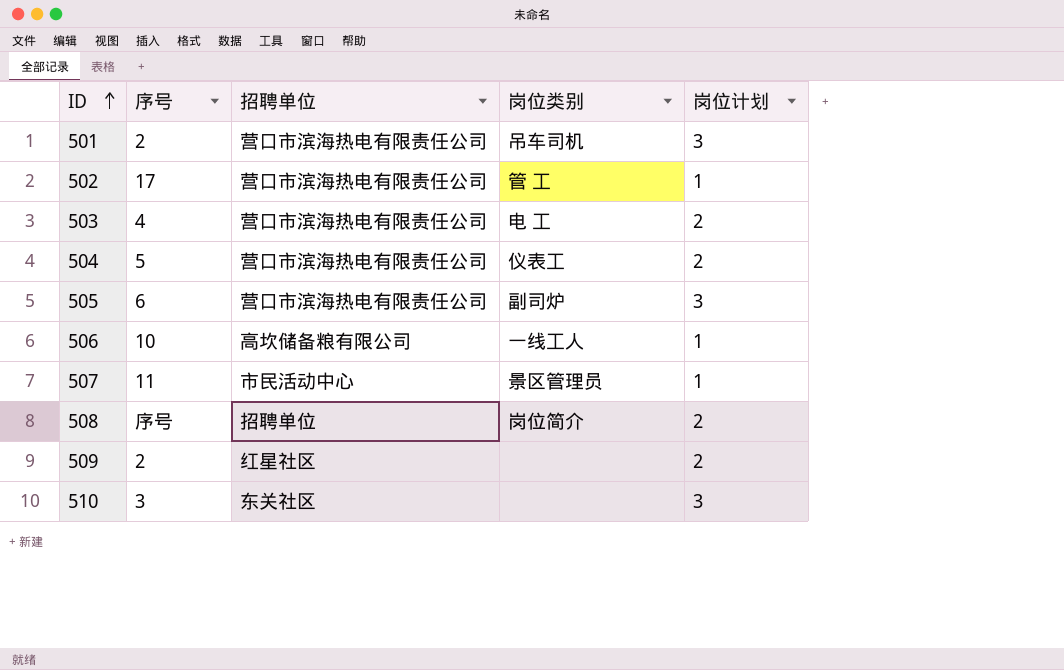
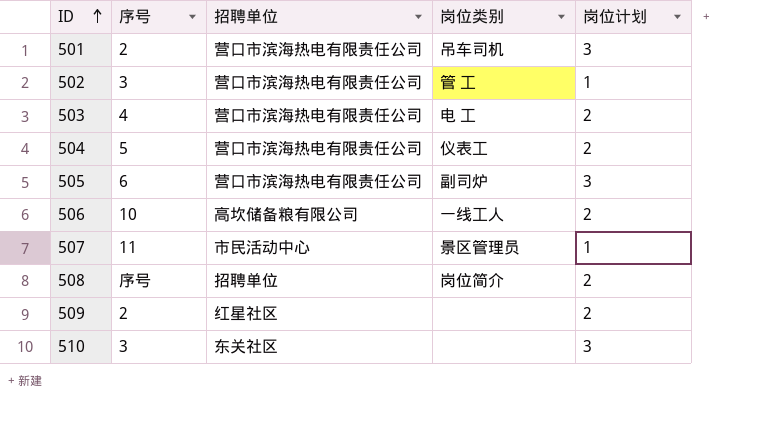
502 | 序号: 17 -> 3
506 | 岗位计划: 1 -> 2

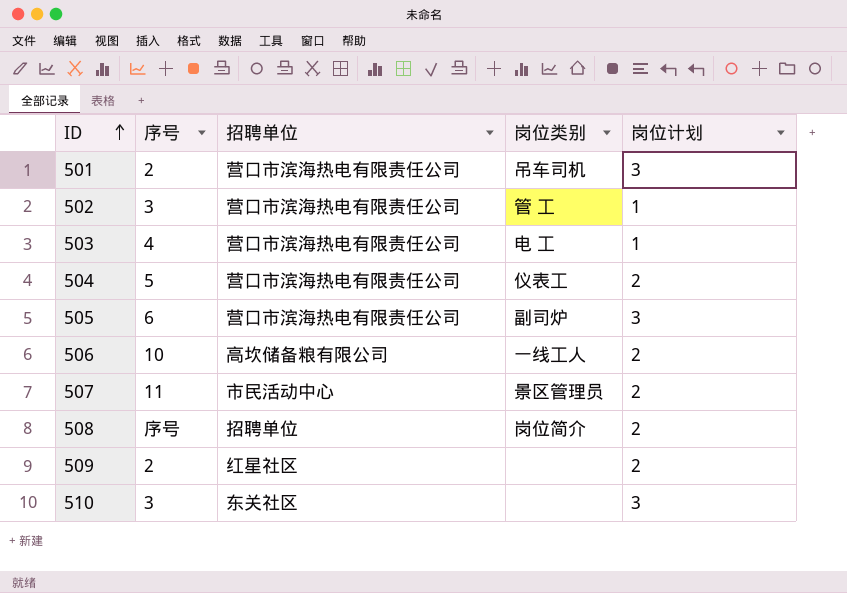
503 | 岗位计划: 2 -> 1
507 | 岗位计划: 1 -> 2

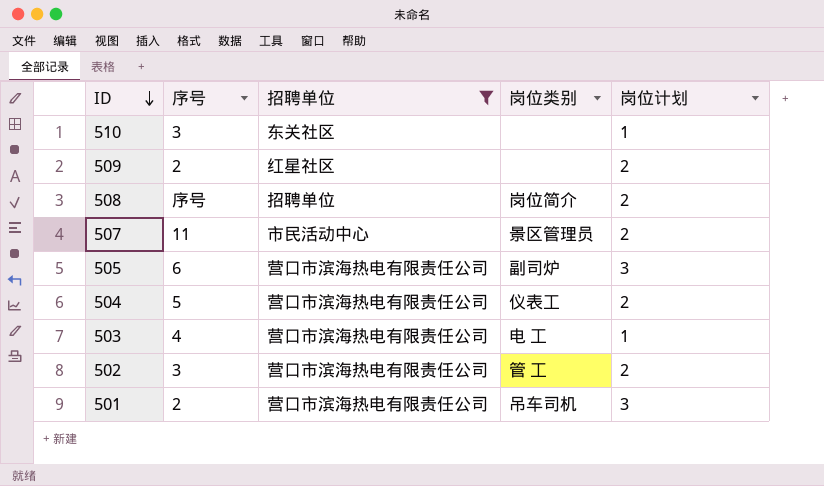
filter: none -> 招聘单位 != 高坎储备粮有限公司
row order: ID ascending -> ID descending
510 | 岗位计划: 3 -> 1
502 | 岗位计划: 1 -> 2

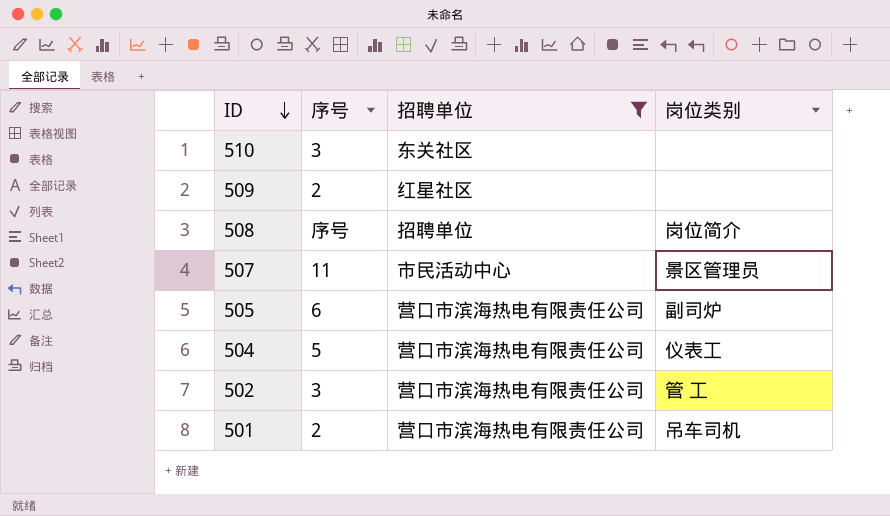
column 岗位计划 | position: 5 -> none
row 503: 4 | 营口市滨海热电有限责任公司 | 电 工 | 1 -> none

